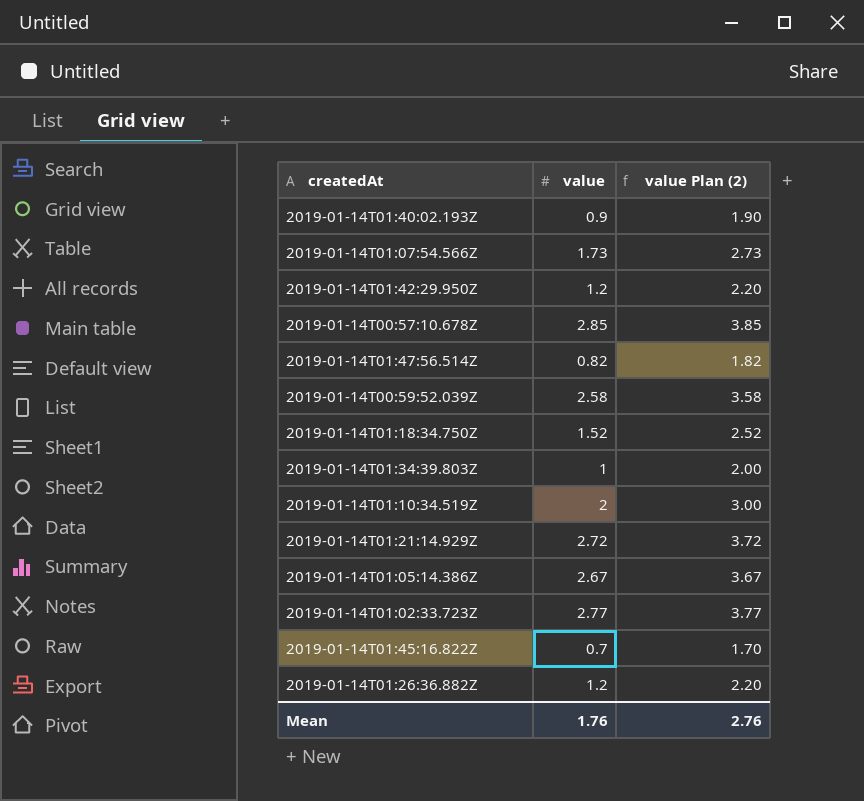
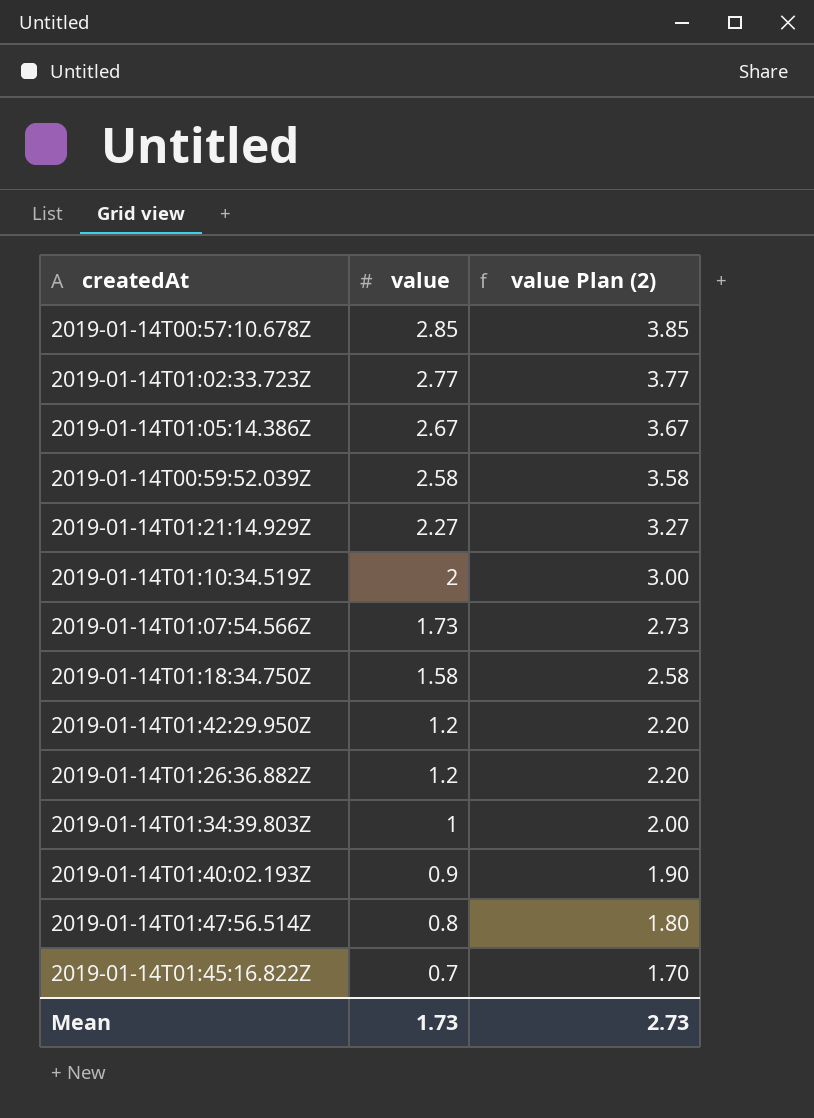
row order: none -> value descending
2019-01-14T01:21:14.929Z | value: 2.72 -> 2.27
2019-01-14T01:21:14.929Z | value Plan (2): 3.72 -> 3.27
2019-01-14T01:18:34.750Z | value: 1.52 -> 1.58
2019-01-14T01:18:34.750Z | value Plan (2): 2.52 -> 2.58
2019-01-14T01:47:56.514Z | value: 0.82 -> 0.8
2019-01-14T01:47:56.514Z | value Plan (2): 1.82 -> 1.80
Mean | value: 1.76 -> 1.73
Mean | value Plan (2): 2.76 -> 2.73

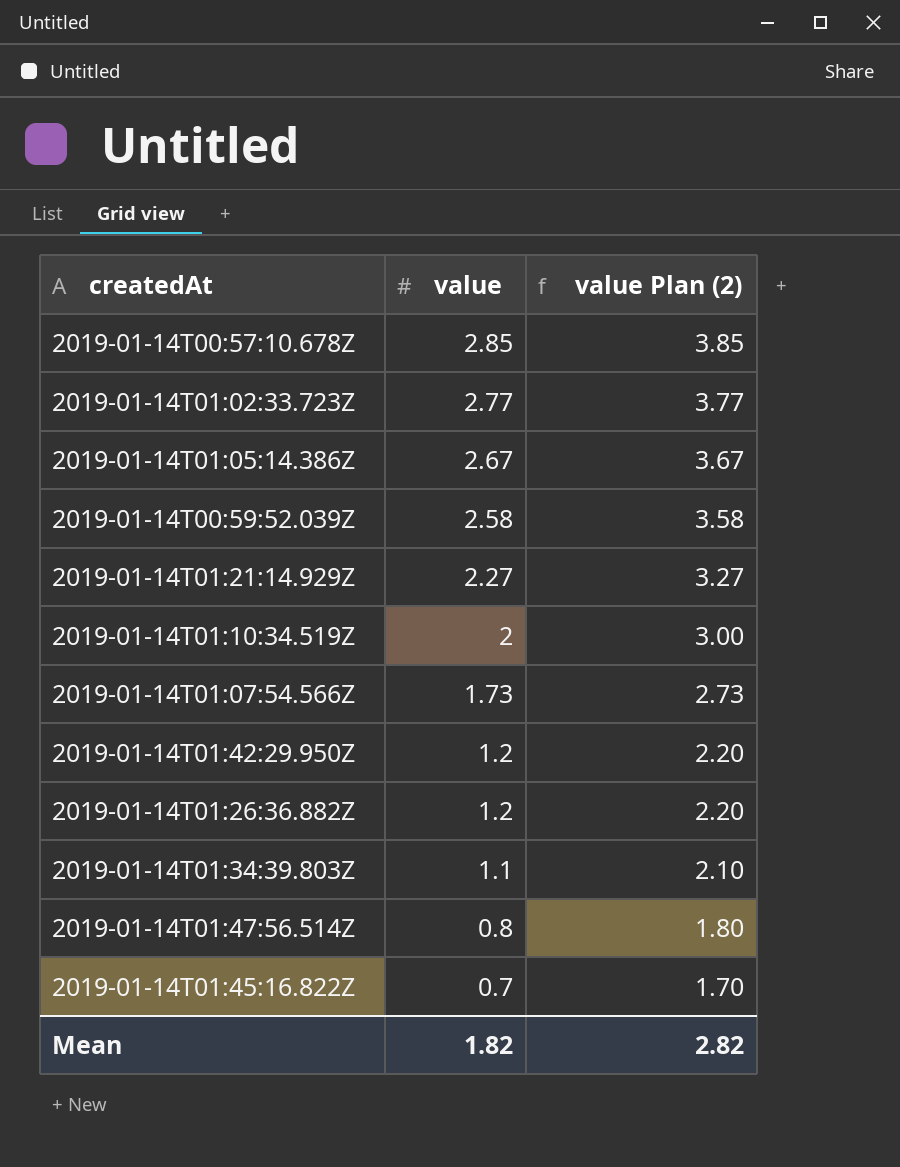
row 2019-01-14T01:18:34.750Z: 1.58 | 2.58 -> none
row 2019-01-14T01:40:02.193Z: 0.9 | 1.90 -> none
2019-01-14T01:34:39.803Z | value: 1 -> 1.1
2019-01-14T01:34:39.803Z | value Plan (2): 2.00 -> 2.10
Mean | value: 1.73 -> 1.82
Mean | value Plan (2): 2.73 -> 2.82

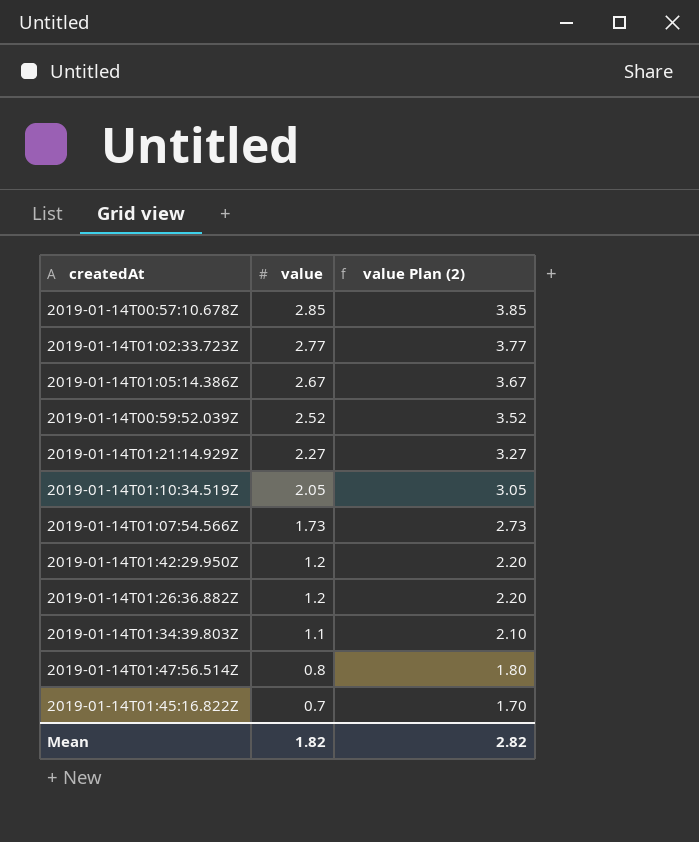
2019-01-14T00:59:52.039Z | value: 2.58 -> 2.52
2019-01-14T00:59:52.039Z | value Plan (2): 3.58 -> 3.52
2019-01-14T01:10:34.519Z | value: 2 -> 2.05
2019-01-14T01:10:34.519Z | value Plan (2): 3.00 -> 3.05

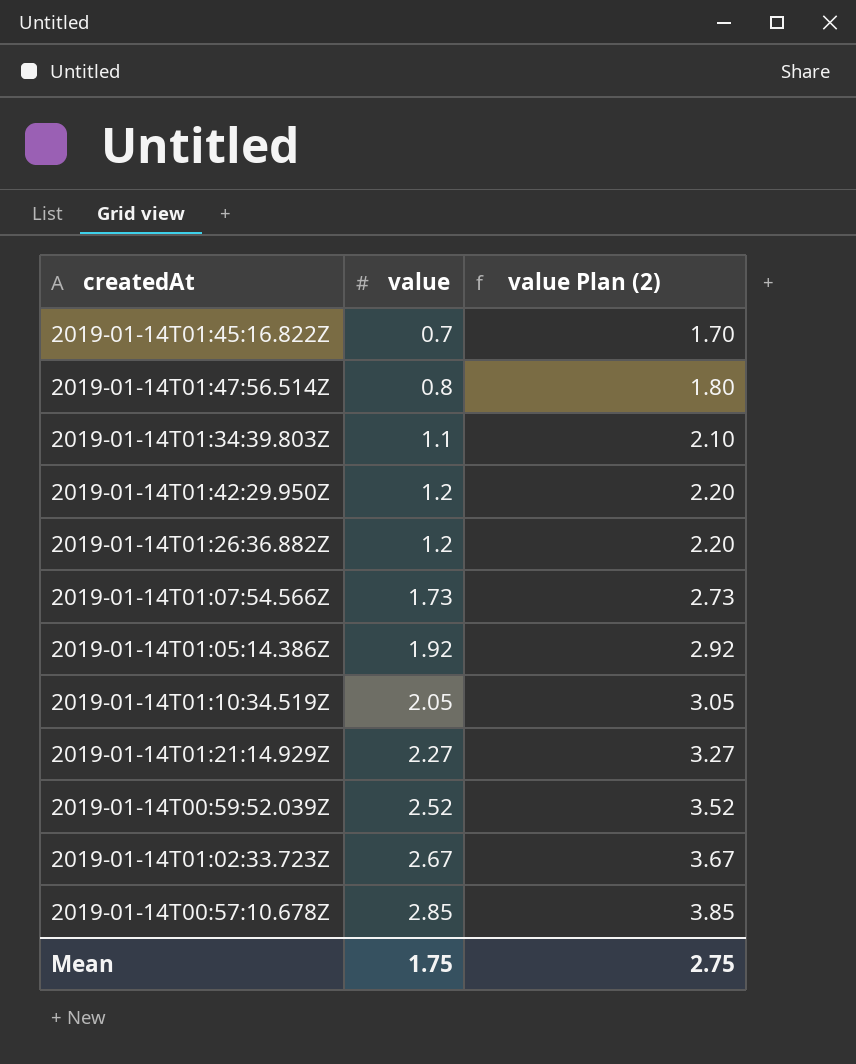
row order: value descending -> value ascending
2019-01-14T01:05:14.386Z | value: 2.67 -> 1.92
2019-01-14T01:05:14.386Z | value Plan (2): 3.67 -> 2.92
2019-01-14T01:02:33.723Z | value: 2.77 -> 2.67
2019-01-14T01:02:33.723Z | value Plan (2): 3.77 -> 3.67
Mean | value: 1.82 -> 1.75
Mean | value Plan (2): 2.82 -> 2.75

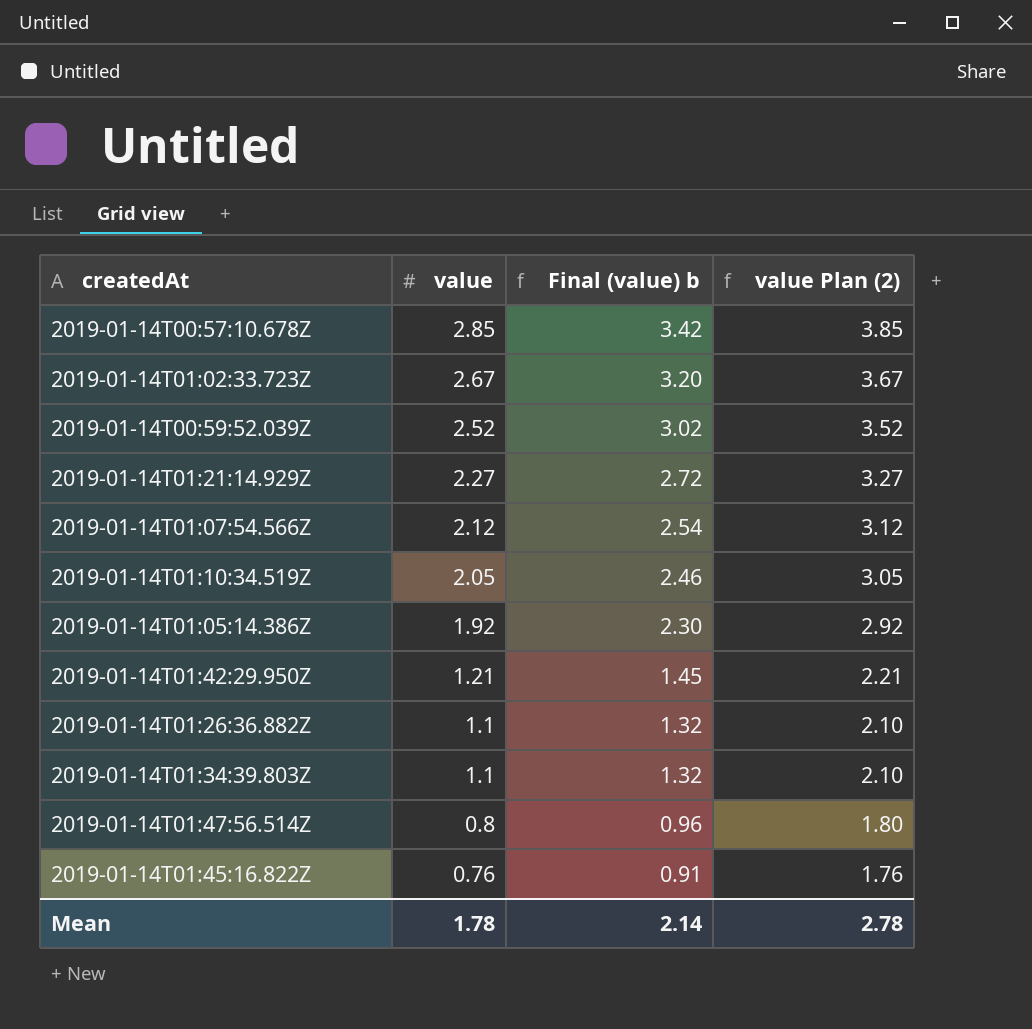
row order: value ascending -> value descending
column Final (value) b | formula: none -> [value] * 1.2
2019-01-14T01:07:54.566Z | value: 1.73 -> 2.12
2019-01-14T01:07:54.566Z | value Plan (2): 2.73 -> 3.12
2019-01-14T01:42:29.950Z | value: 1.2 -> 1.21
2019-01-14T01:42:29.950Z | value Plan (2): 2.20 -> 2.21
2019-01-14T01:26:36.882Z | value: 1.2 -> 1.1
2019-01-14T01:26:36.882Z | value Plan (2): 2.20 -> 2.10
2019-01-14T01:45:16.822Z | value: 0.7 -> 0.76
2019-01-14T01:45:16.822Z | value Plan (2): 1.70 -> 1.76
Mean | value: 1.75 -> 1.78
Mean | value Plan (2): 2.75 -> 2.78

